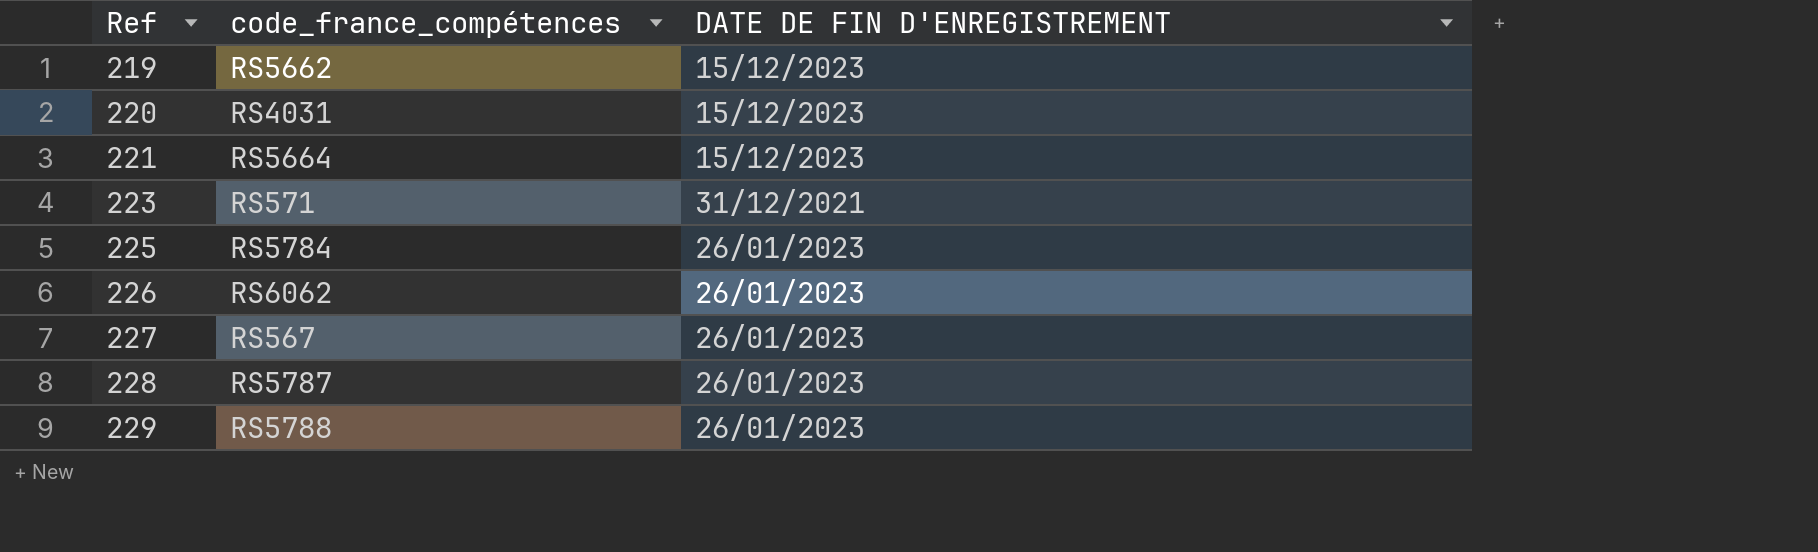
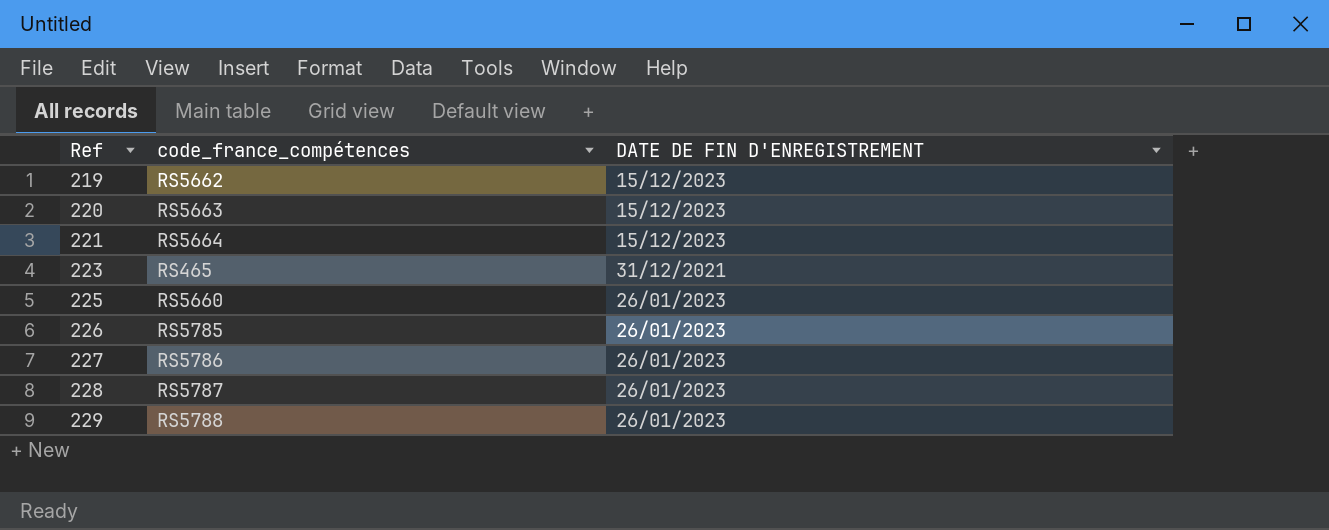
220 | code_france_compétences: RS4031 -> RS5663
223 | code_france_compétences: RS571 -> RS465
225 | code_france_compétences: RS5784 -> RS5660
226 | code_france_compétences: RS6062 -> RS5785
227 | code_france_compétences: RS567 -> RS5786

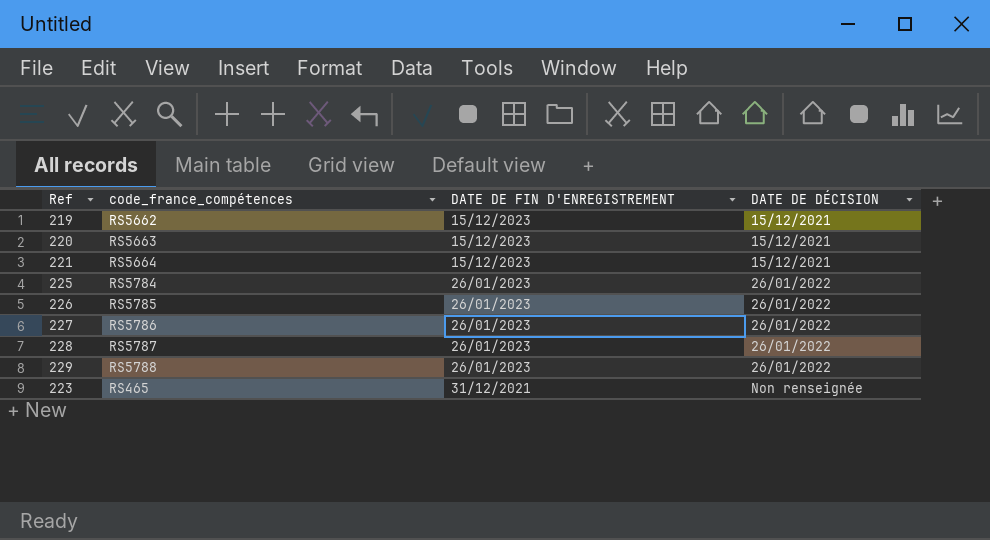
row order: Ref ascending -> DATE DE FIN D'ENREGISTREMENT descending
column DATE DE DÉCISION | position: none -> 4
225 | code_france_compétences: RS5660 -> RS5784

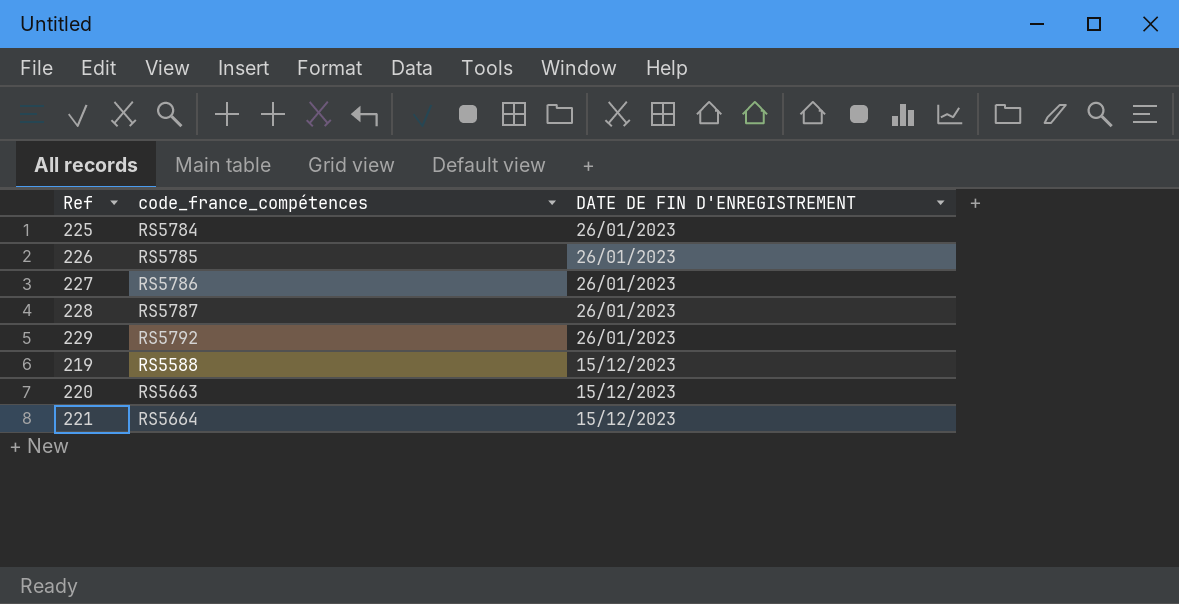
row order: DATE DE FIN D'ENREGISTREMENT descending -> DATE DE FIN D'ENREGISTREMENT ascending
column DATE DE DÉCISION | position: 4 -> none
row 223: RS465 | 31/12/2021 | Non renseignée -> none
229 | code_france_compétences: RS5788 -> RS5792
219 | code_france_compétences: RS5662 -> RS5588

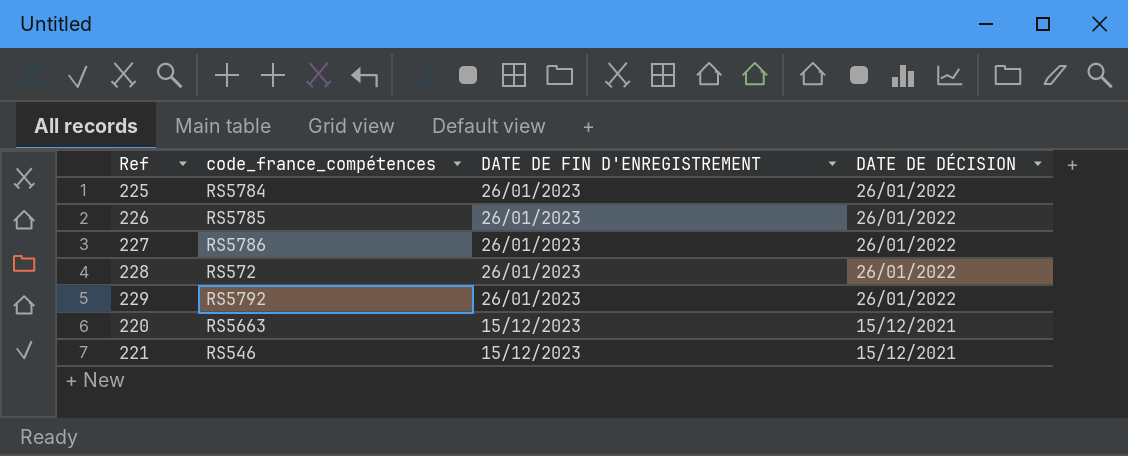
column DATE DE DÉCISION | position: none -> 4
row 219: RS5588 | 15/12/2023 -> none
228 | code_france_compétences: RS5787 -> RS572
221 | code_france_compétences: RS5664 -> RS546

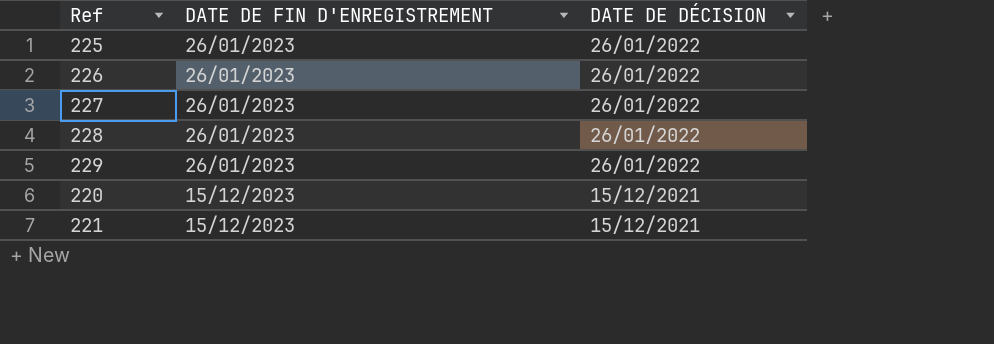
column code_france_compétences | position: 2 -> none

